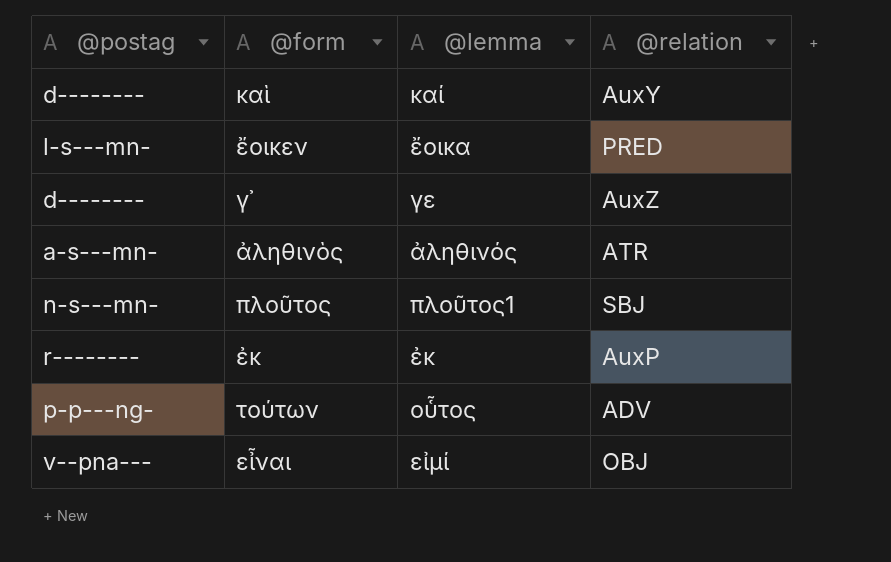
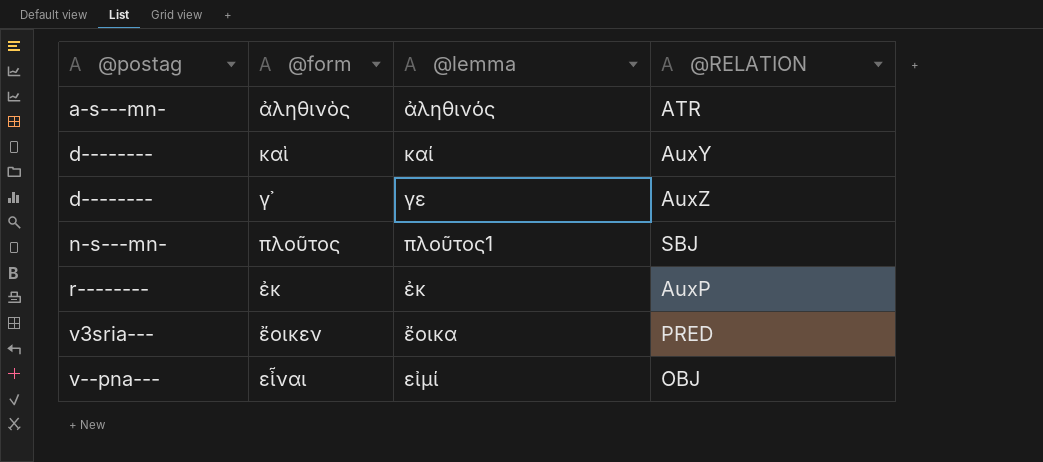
row order: none -> @postag ascending
column name: @relation -> @RELATION
row τούτων: p-p---ng- | οὗτος | ADV -> none
ἔοικεν | @postag: l-s---mn- -> v3sria---

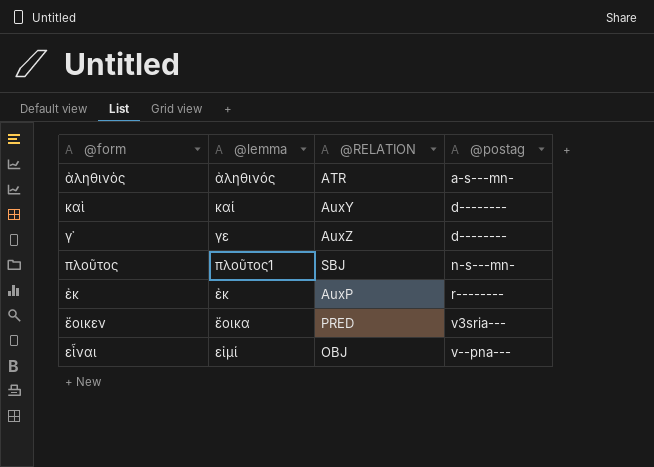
column @postag | position: 1 -> 4

